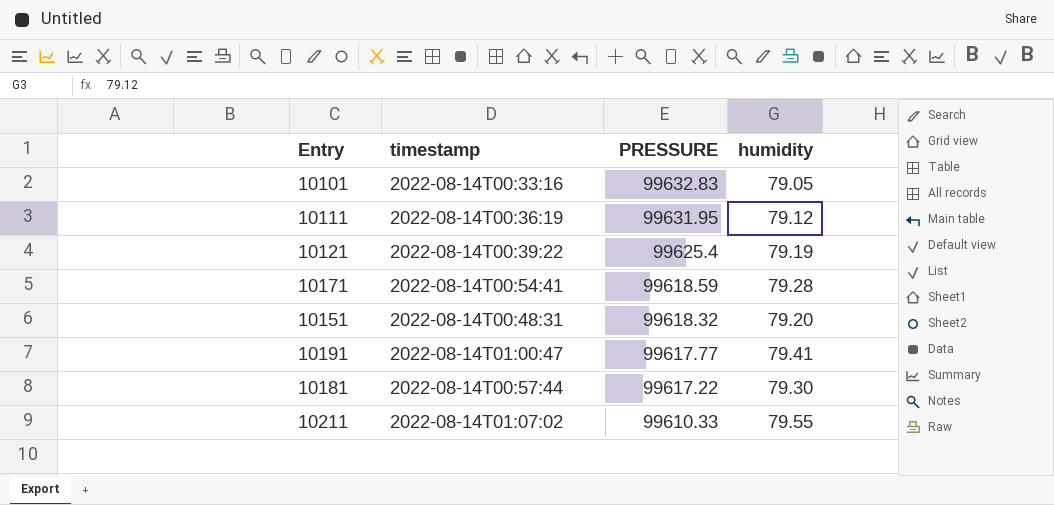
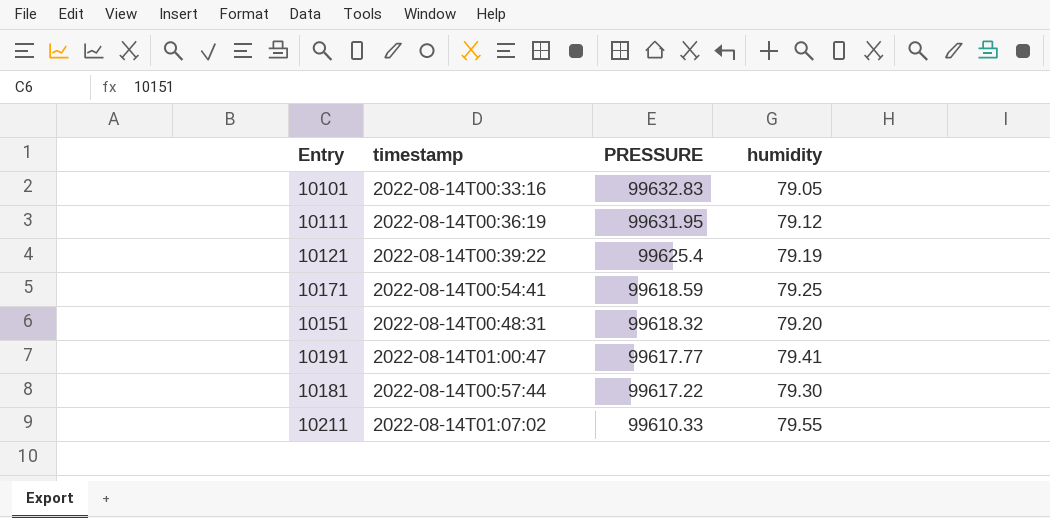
10171 | humidity: 79.28 -> 79.25

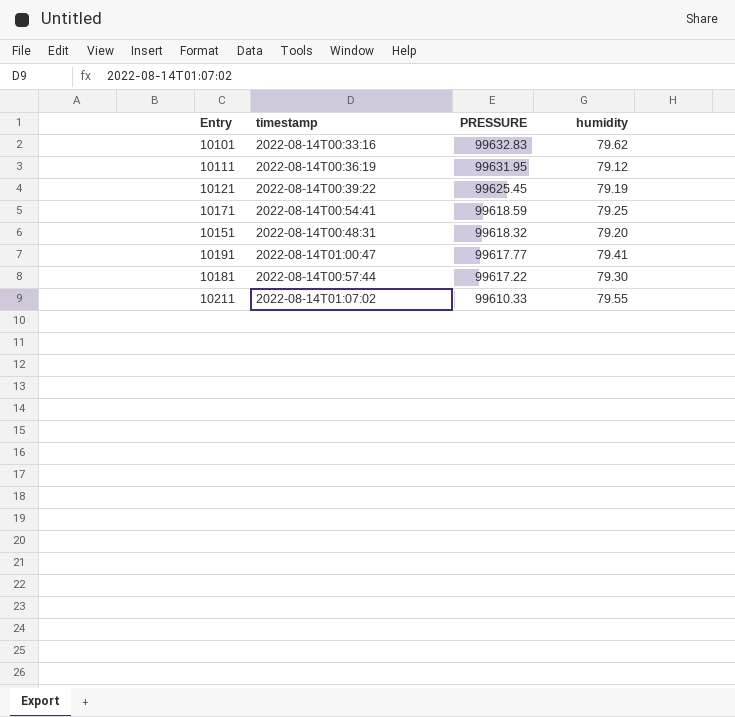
10101 | humidity: 79.05 -> 79.62
10121 | PRESSURE: 99625.4 -> 99625.45

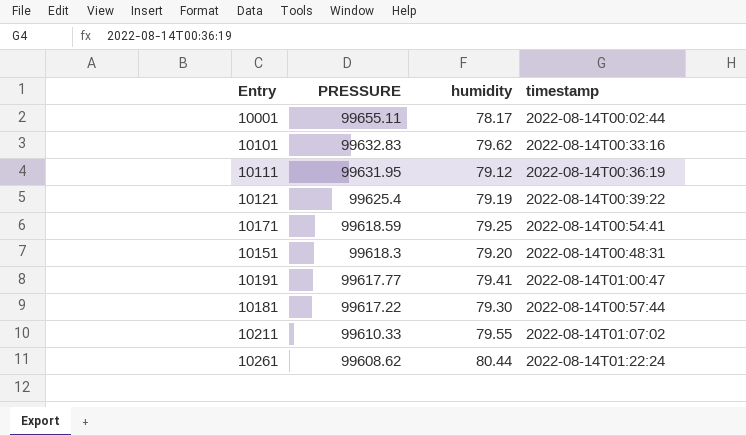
column timestamp | position: 2 -> 4
row 10001: none -> 99655.11 | 78.17 | 2022-08-14T00:02:44
10121 | PRESSURE: 99625.45 -> 99625.4
10151 | PRESSURE: 99618.32 -> 99618.3
row 10261: none -> 99608.62 | 80.44 | 2022-08-14T01:22:24

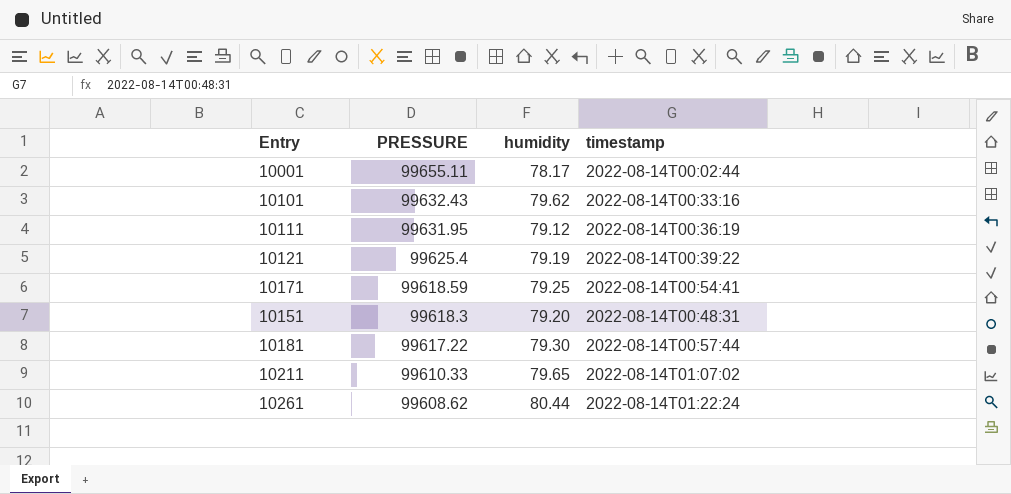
row 10191: 99617.77 | 79.41 | 2022-08-14T01:00:47 -> none
10101 | PRESSURE: 99632.83 -> 99632.43
10211 | humidity: 79.55 -> 79.65

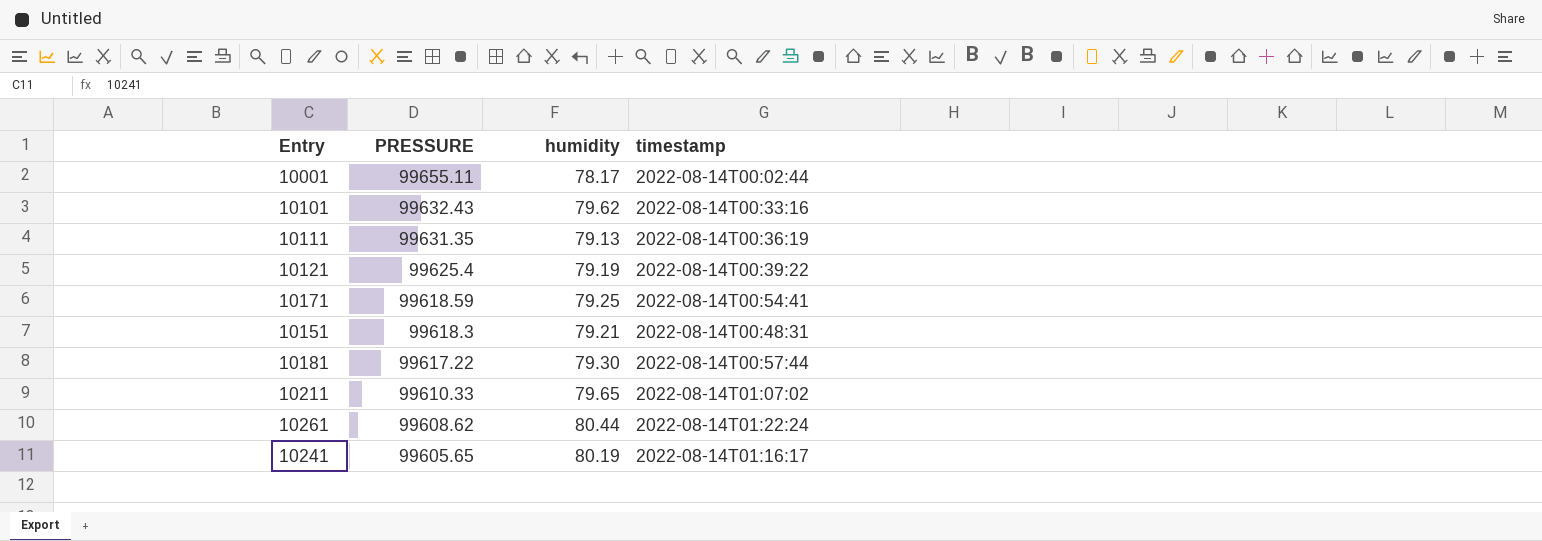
10111 | PRESSURE: 99631.95 -> 99631.35
10111 | humidity: 79.12 -> 79.13
10151 | humidity: 79.20 -> 79.21
row 10241: none -> 99605.65 | 80.19 | 2022-08-14T01:16:17

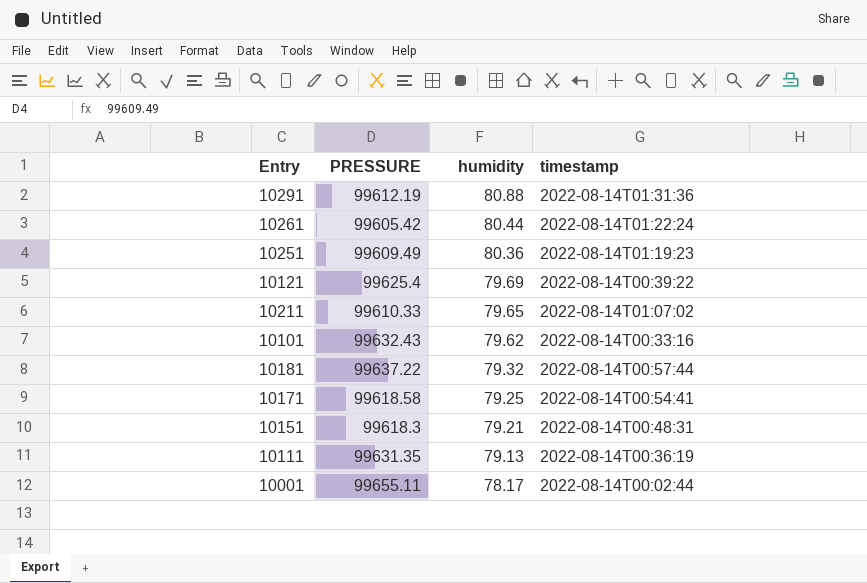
row order: PRESSURE descending -> humidity descending
row 10241: 99605.65 | 80.19 | 2022-08-14T01:16:17 -> none
row 10291: none -> 99612.19 | 80.88 | 2022-08-14T01:31:36
10261 | PRESSURE: 99608.62 -> 99605.42
row 10251: none -> 99609.49 | 80.36 | 2022-08-14T01:19:23
10121 | humidity: 79.19 -> 79.69
10181 | PRESSURE: 99617.22 -> 99637.22
10181 | humidity: 79.30 -> 79.32
10171 | PRESSURE: 99618.59 -> 99618.58

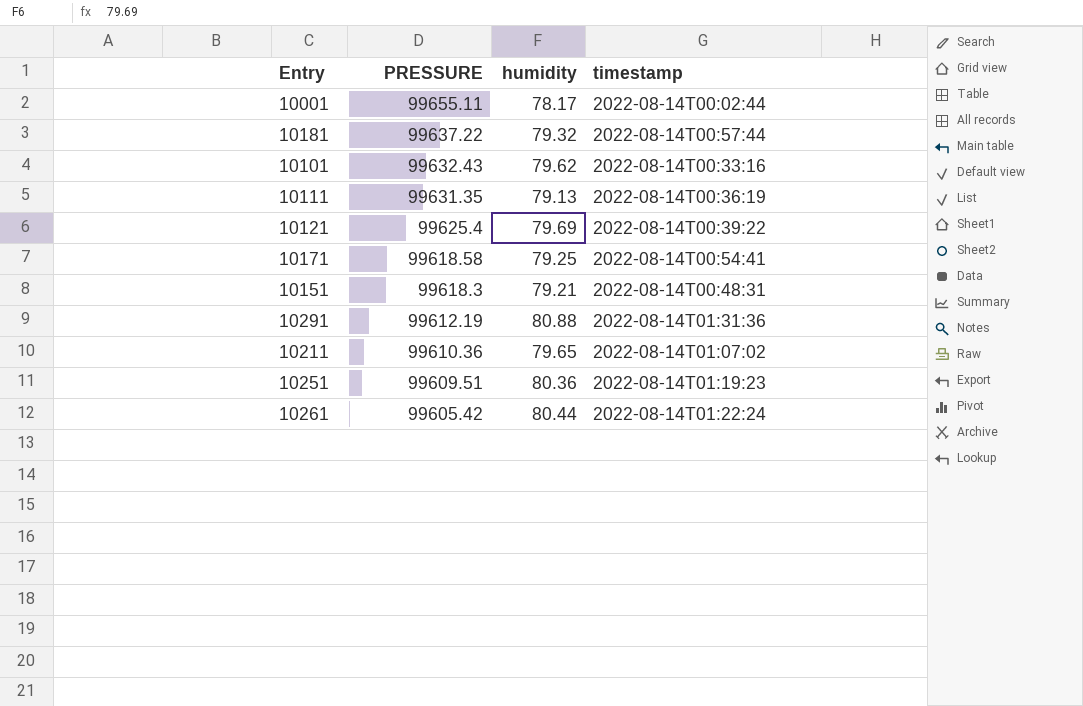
row order: humidity descending -> PRESSURE descending
10211 | PRESSURE: 99610.33 -> 99610.36
10251 | PRESSURE: 99609.49 -> 99609.51

